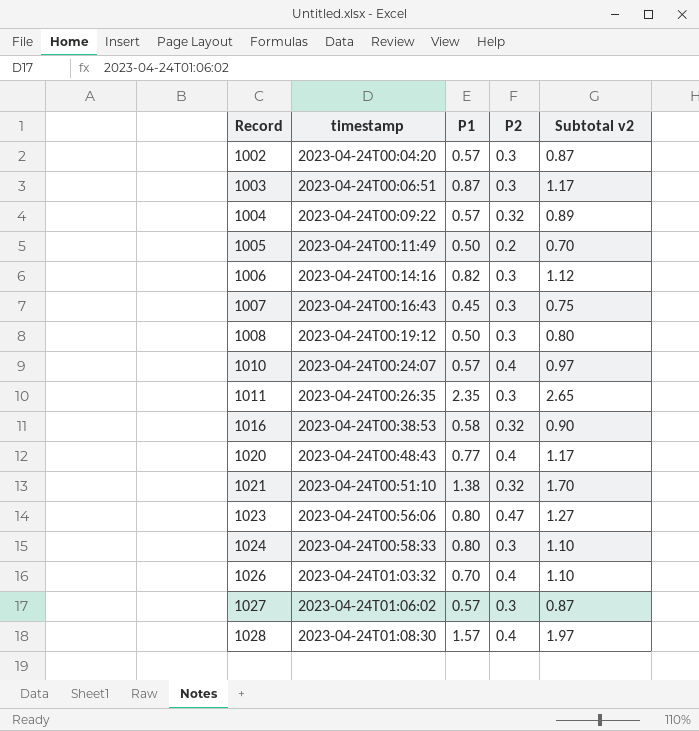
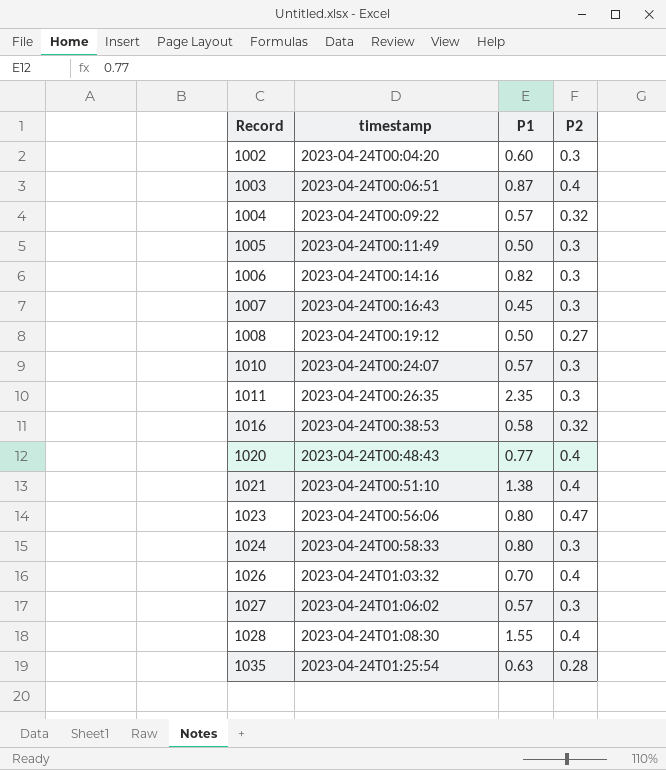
column Subtotal v2 | formula: [P1] + [P2] -> none
1002 | P1: 0.57 -> 0.60
1003 | P2: 0.3 -> 0.4
1005 | P2: 0.2 -> 0.3
1008 | P2: 0.3 -> 0.27
1010 | P2: 0.4 -> 0.3
1021 | P2: 0.32 -> 0.4
1028 | P1: 1.57 -> 1.55
row 1035: none -> 2023-04-24T01:25:54 | 0.63 | 0.28

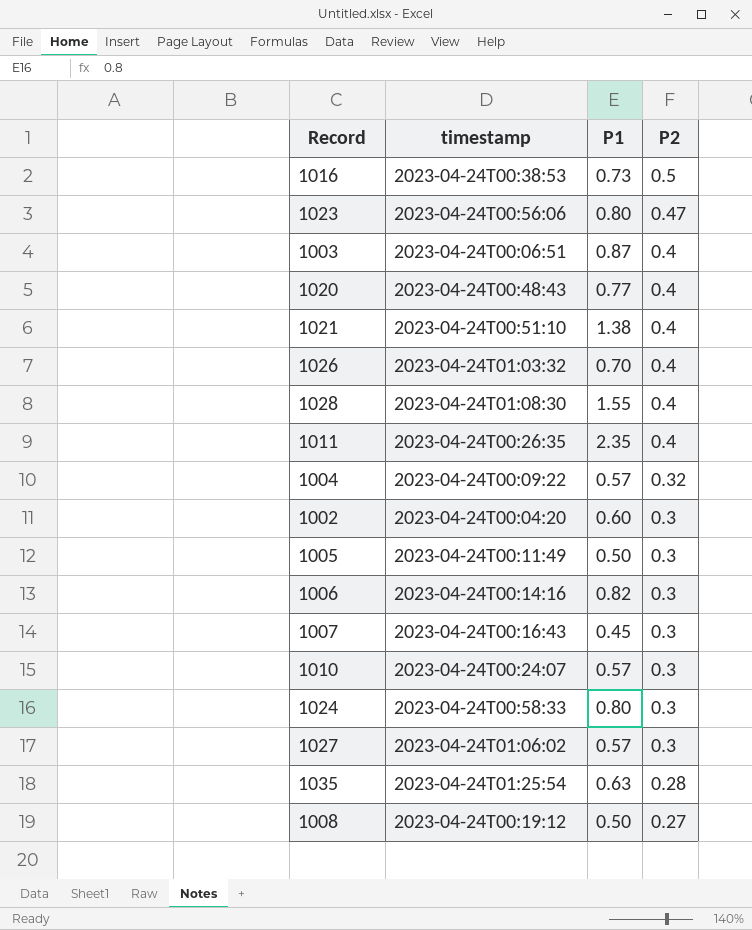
row order: Record ascending -> P2 descending
1016 | P1: 0.58 -> 0.73
1016 | P2: 0.32 -> 0.5
1011 | P2: 0.3 -> 0.4

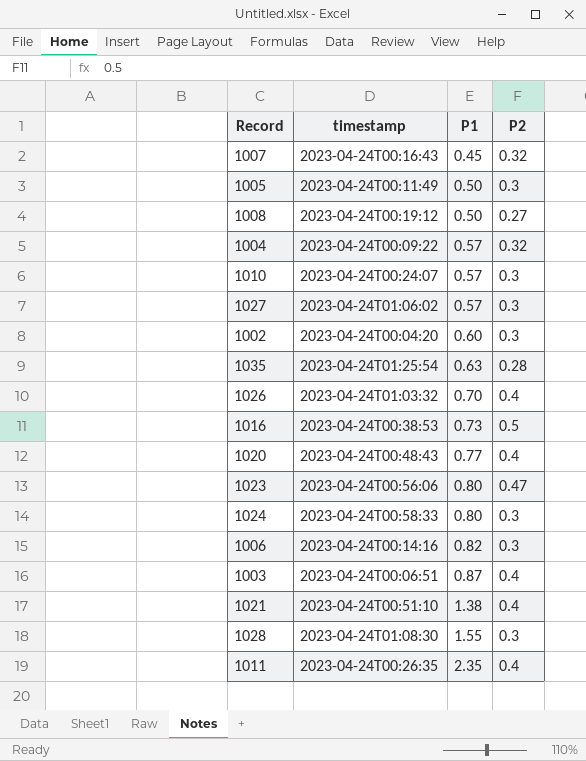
row order: P2 descending -> P1 ascending
1007 | P2: 0.3 -> 0.32
1028 | P2: 0.4 -> 0.3

